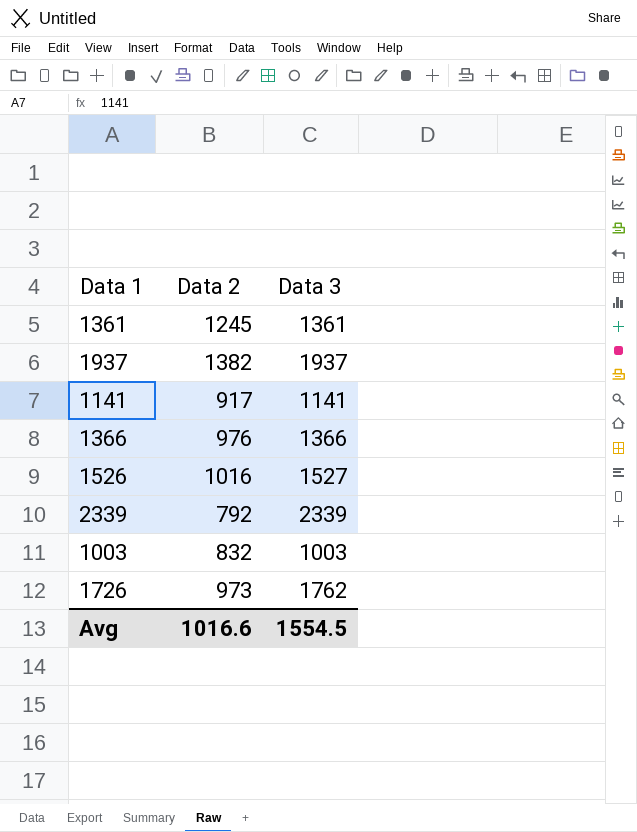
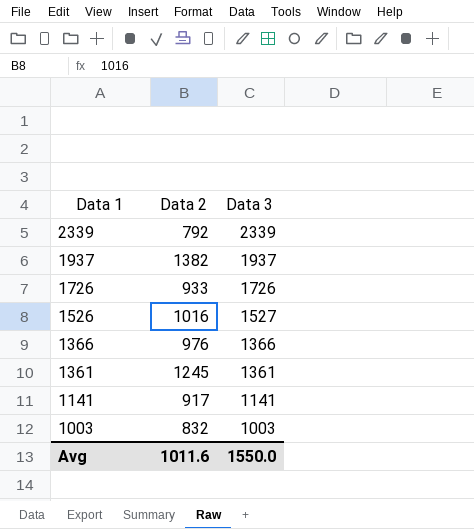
row order: none -> Data 1 descending
1726 | Data 2: 973 -> 933
1726 | Data 3: 1762 -> 1726
Avg | Data 2: 1016.6 -> 1011.6
Avg | Data 3: 1554.5 -> 1550.0

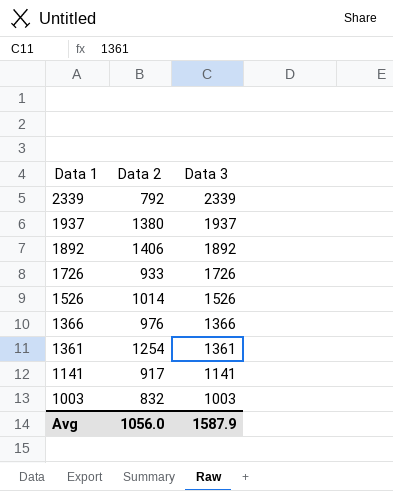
1937 | Data 2: 1382 -> 1380
row 1892: none -> 1406 | 1892
1526 | Data 2: 1016 -> 1014
1526 | Data 3: 1527 -> 1526
1361 | Data 2: 1245 -> 1254
Avg | Data 2: 1011.6 -> 1056.0
Avg | Data 3: 1550.0 -> 1587.9

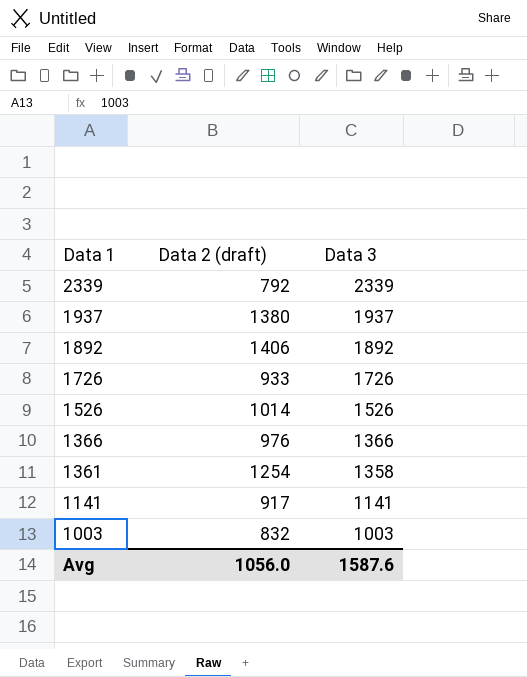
column name: Data 2 -> Data 2 (draft)
1361 | Data 3: 1361 -> 1358
Avg | Data 3: 1587.9 -> 1587.6

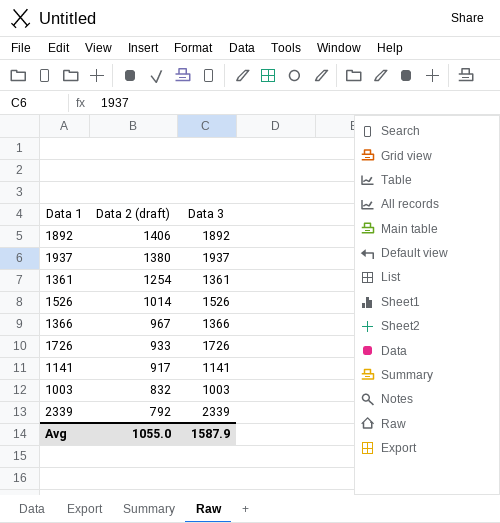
row order: Data 1 descending -> Data 2 (draft) descending
1361 | Data 3: 1358 -> 1361
1366 | Data 2 (draft): 976 -> 967
Avg | Data 2 (draft): 1056.0 -> 1055.0
Avg | Data 3: 1587.6 -> 1587.9

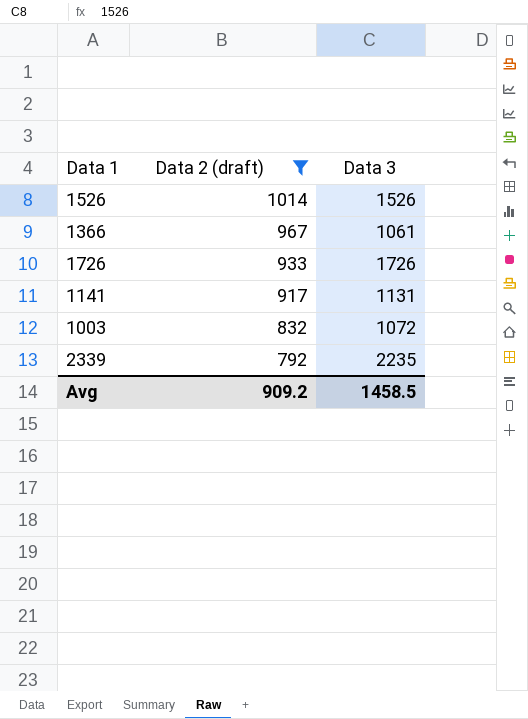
filter: none -> Data 2 (draft) <= 1014
1366 | Data 3: 1366 -> 1061
1141 | Data 3: 1141 -> 1131
1003 | Data 3: 1003 -> 1072
2339 | Data 3: 2339 -> 2235
Avg | Data 2 (draft): 1055.0 -> 909.2
Avg | Data 3: 1587.9 -> 1458.5

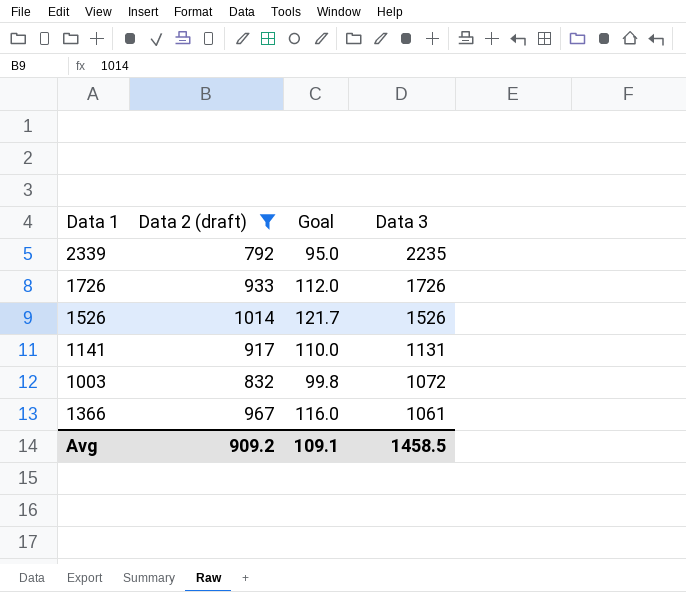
row order: Data 2 (draft) descending -> Data 3 descending
column Goal | formula: none -> [Data 2 (draft)] * 0.12

